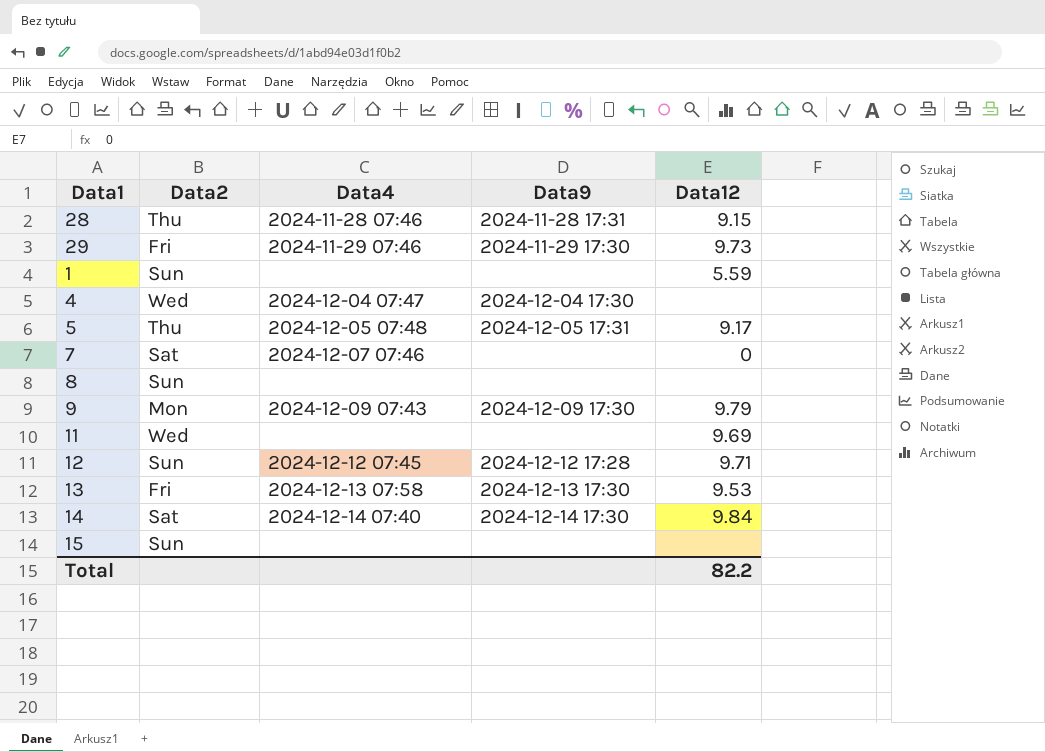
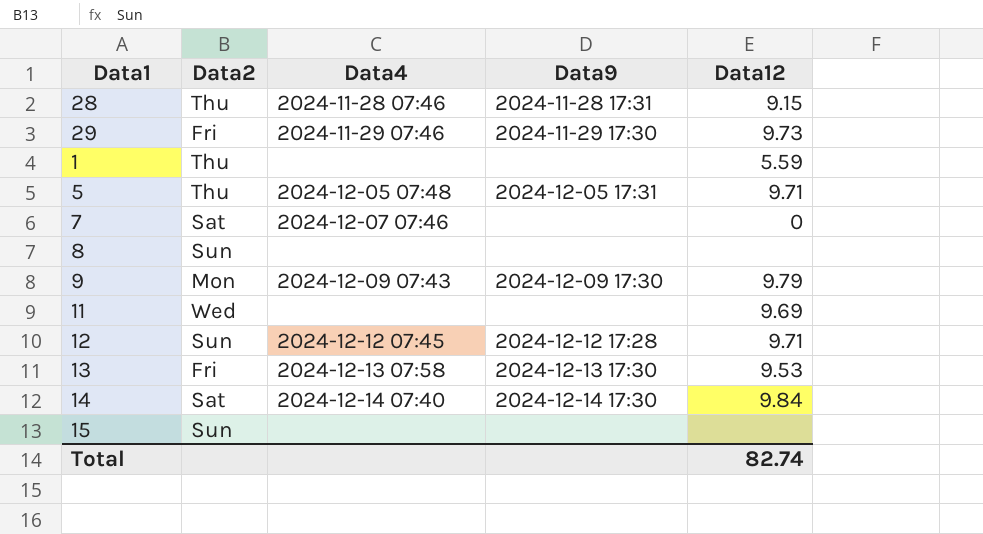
row 4: Wed | 2024-12-04 07:47 | 2024-12-04 17:30 | none -> none
1 | Data2: Sun -> Thu
5 | Data12: 9.17 -> 9.71
Total | Data12: 82.2 -> 82.74

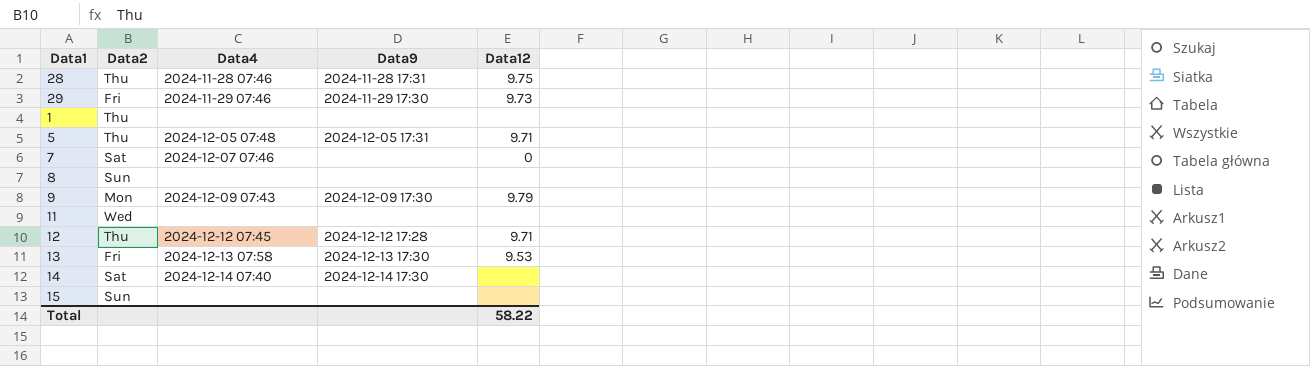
28 | Data12: 9.15 -> 9.75
1 | Data12: 5.59 -> none
11 | Data12: 9.69 -> none
12 | Data2: Sun -> Thu
14 | Data12: 9.84 -> none
Total | Data12: 82.74 -> 58.22

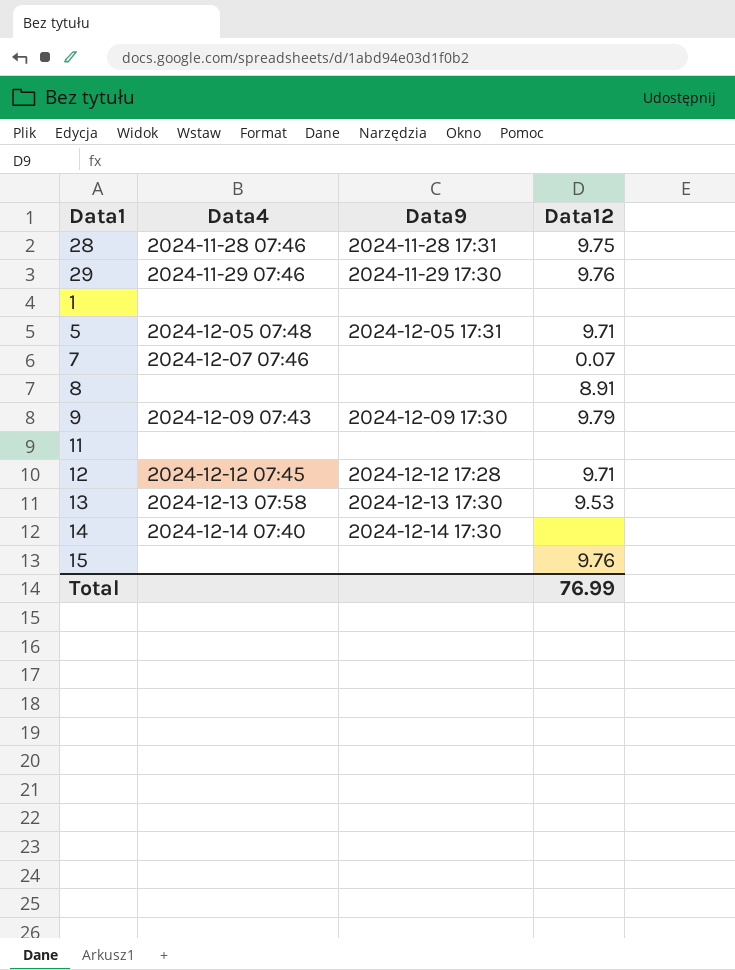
column Data2 | position: 2 -> none
29 | Data12: 9.73 -> 9.76
7 | Data12: 0 -> 0.07
8 | Data12: none -> 8.91
15 | Data12: none -> 9.76
Total | Data12: 58.22 -> 76.99

